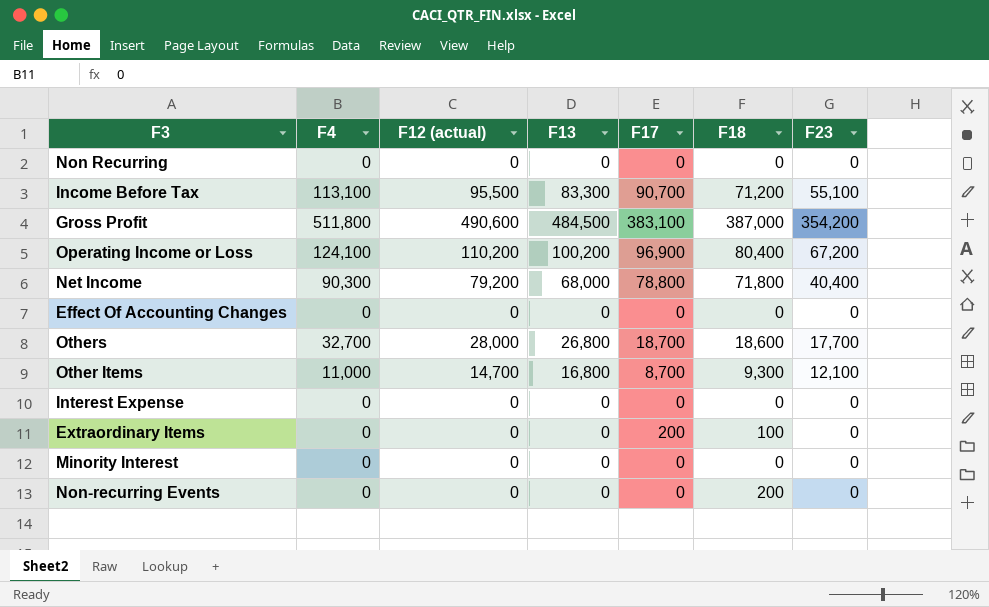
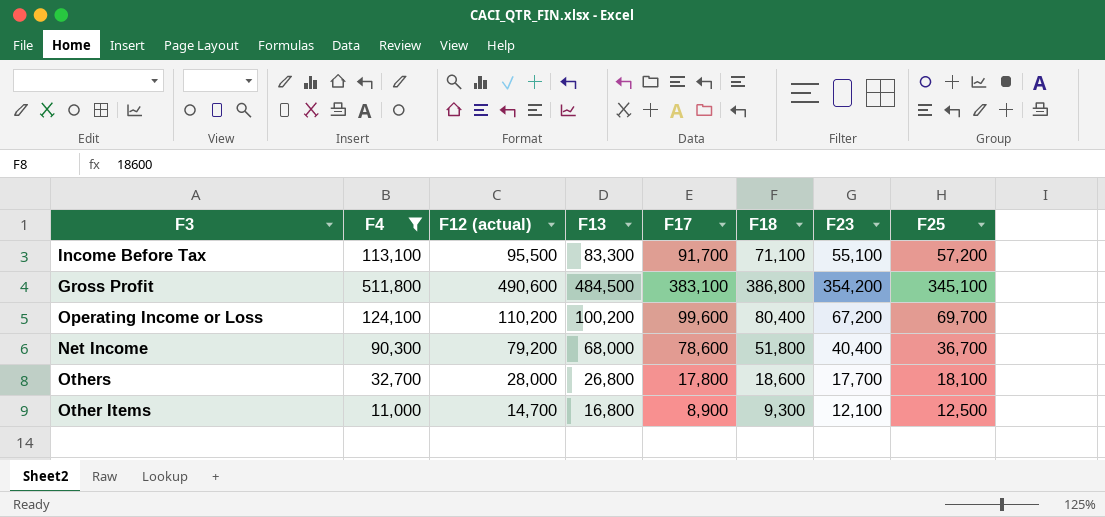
filter: none -> F4 != 0
column F25 | position: none -> 8
Income Before Tax | F17: 90,700 -> 91,700
Income Before Tax | F18: 71,200 -> 71,100
Gross Profit | F18: 387,000 -> 386,800
Operating Income or Loss | F17: 96,900 -> 99,600
Net Income | F17: 78,800 -> 78,600
Net Income | F18: 71,800 -> 51,800
Others | F17: 18,700 -> 17,800
Other Items | F17: 8,700 -> 8,900

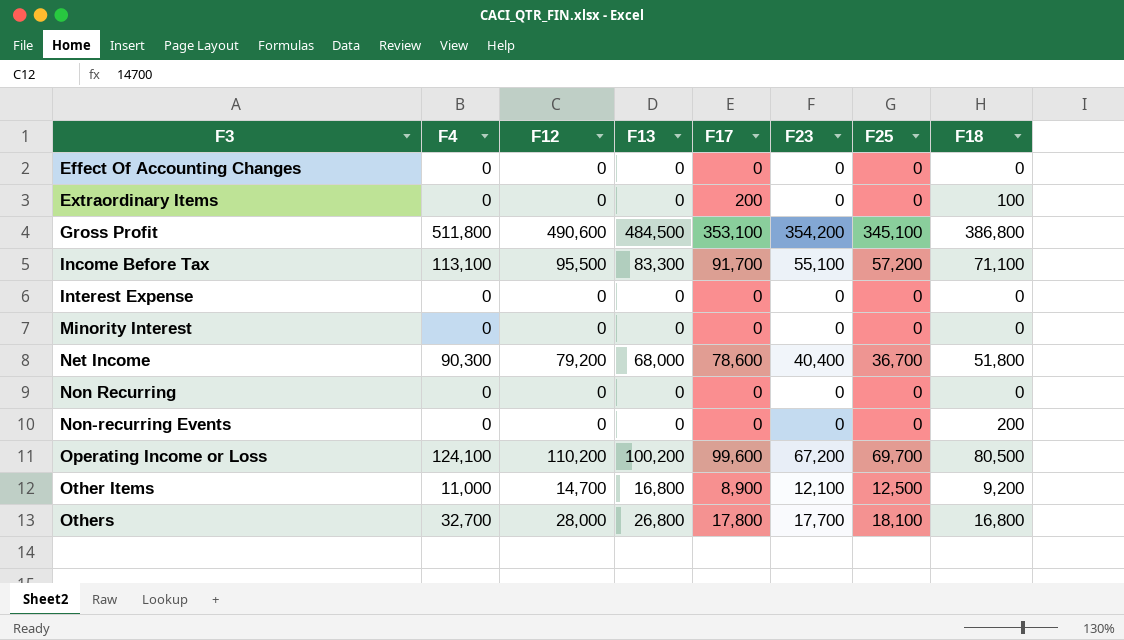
filter: F4 != 0 -> none
row order: none -> F3 ascending
column name: F12 (actual) -> F12
column F18 | position: 6 -> 8
Gross Profit | F17: 383,100 -> 353,100
Operating Income or Loss | F18: 80,400 -> 80,500
Other Items | F18: 9,300 -> 9,200
Others | F18: 18,600 -> 16,800

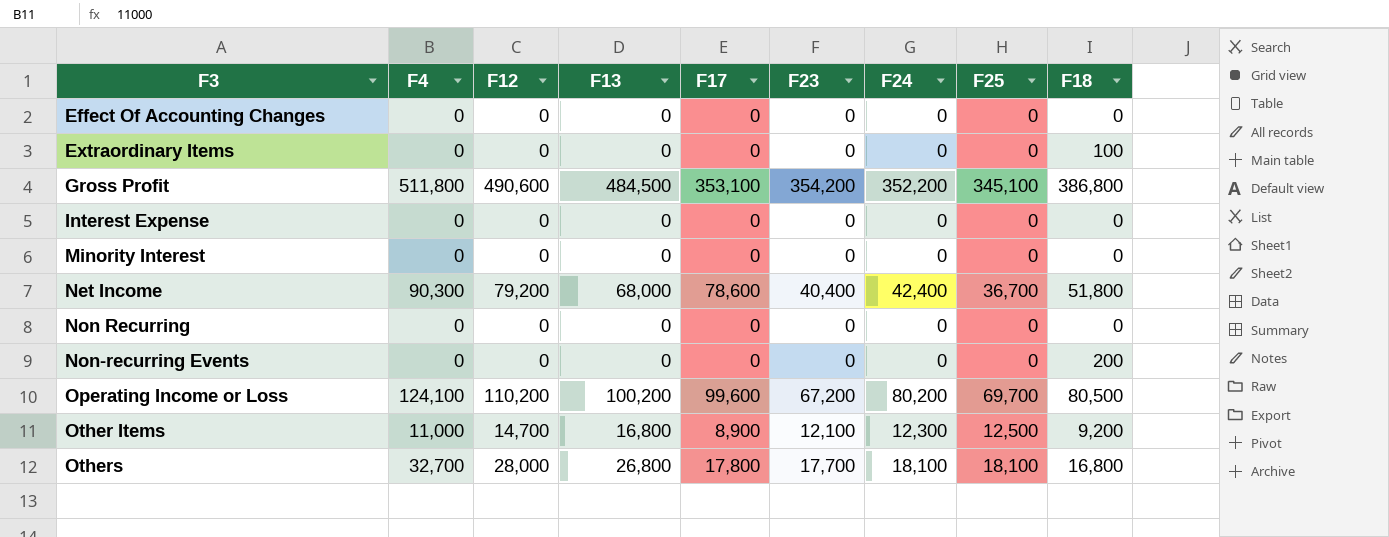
column F24 | position: none -> 7
row Income Before Tax: 113,100 | 95,500 | 83,300 | 91,700 | 55,100 | 57,200 | 71,100 -> none
Extraordinary Items | F17: 200 -> 0

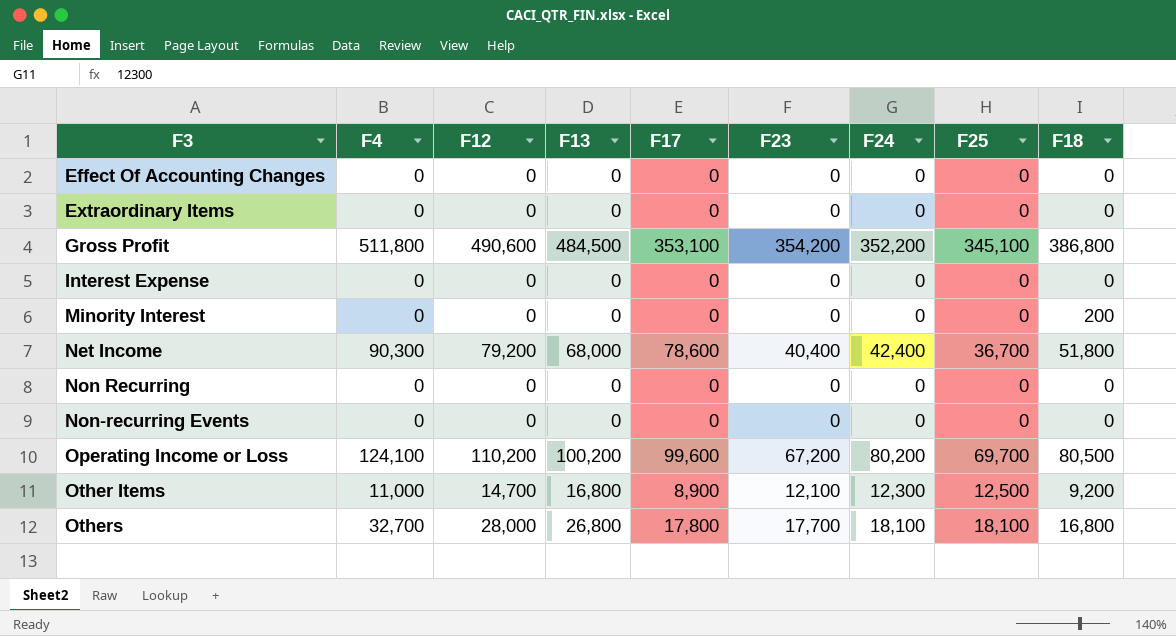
Extraordinary Items | F18: 100 -> 0
Minority Interest | F18: 0 -> 200
Non-recurring Events | F18: 200 -> 0

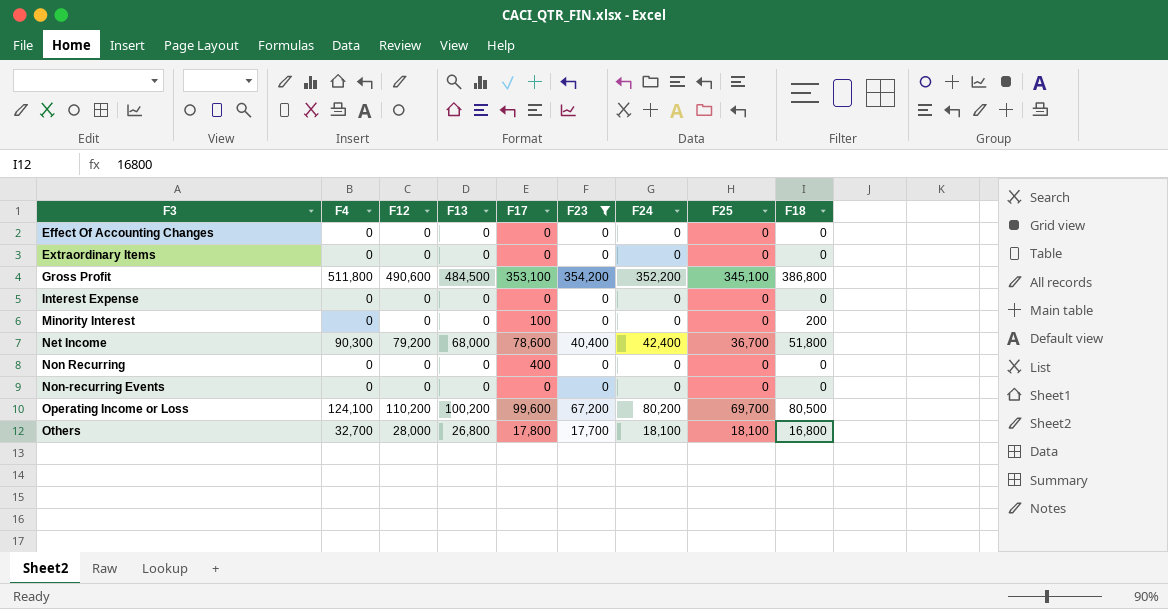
filter: none -> F23 != 12,100
Minority Interest | F17: 0 -> 100
Non Recurring | F17: 0 -> 400

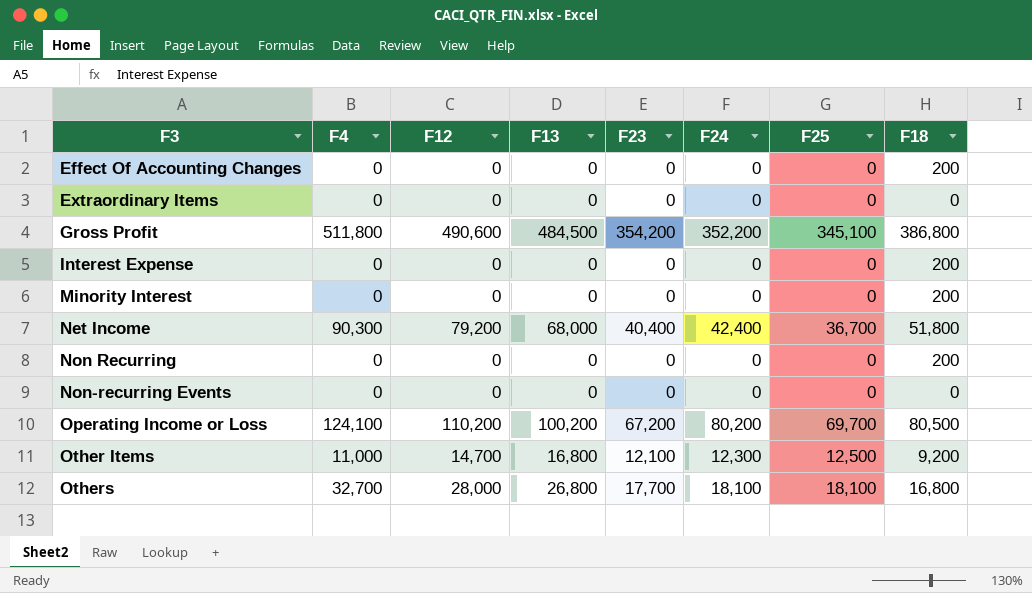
filter: F23 != 12,100 -> none
column F17 | position: 5 -> none
Effect Of Accounting Changes | F18: 0 -> 200
Interest Expense | F18: 0 -> 200
Non Recurring | F18: 0 -> 200

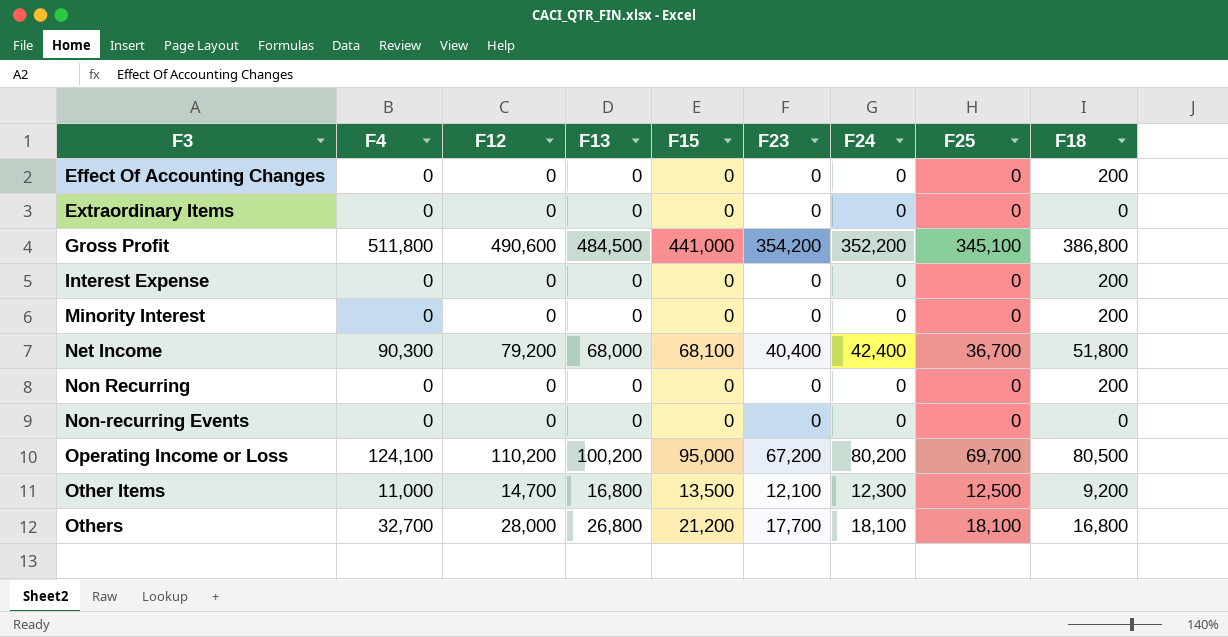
column F15 | position: none -> 5

